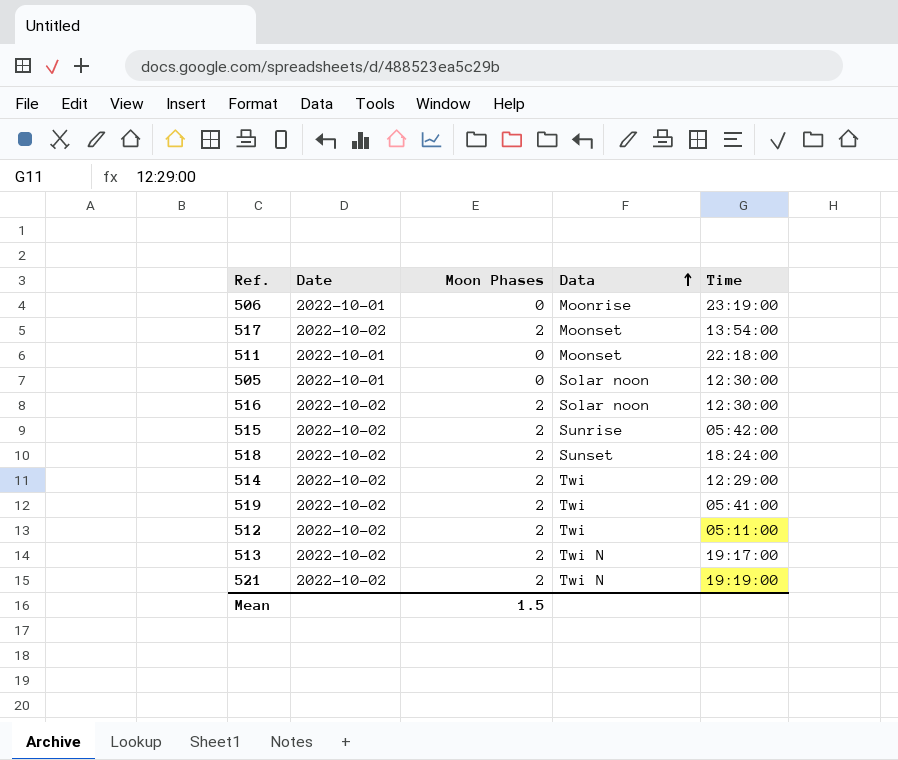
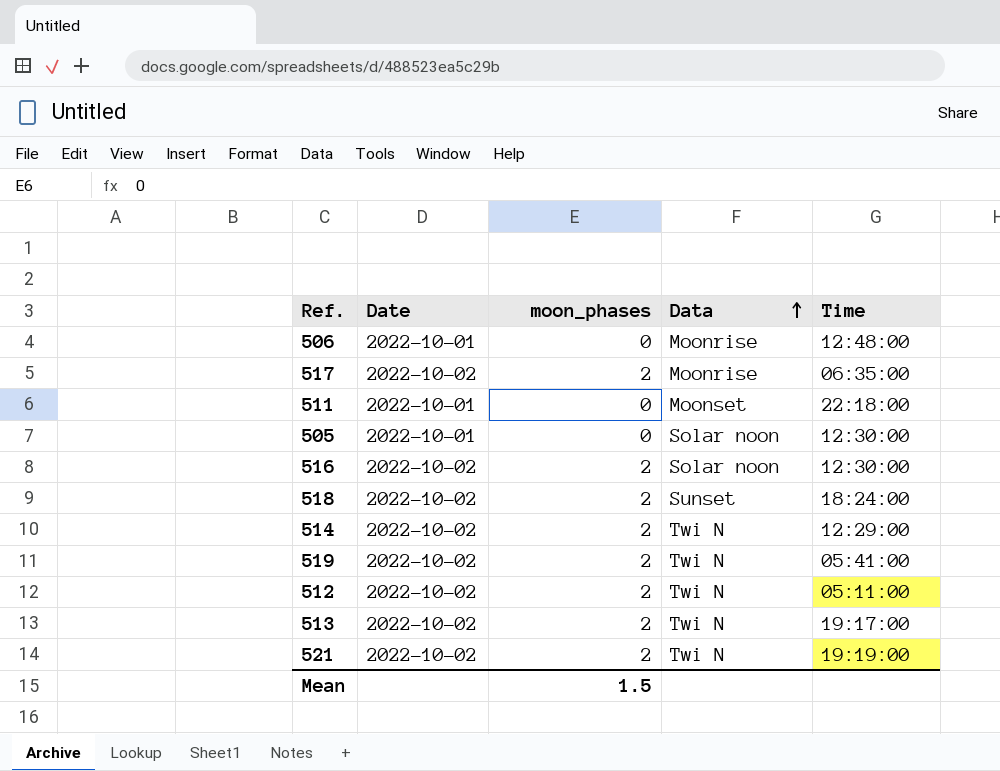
column name: Moon Phases -> moon_phases
row 515: 2022-10-02 | 2 | Sunrise | 05:42:00 -> none
506 | Time: 23:19:00 -> 12:48:00
517 | Data: Moonset -> Moonrise
517 | Time: 13:54:00 -> 06:35:00
514 | Data: Twi -> Twi N
519 | Data: Twi -> Twi N
512 | Data: Twi -> Twi N

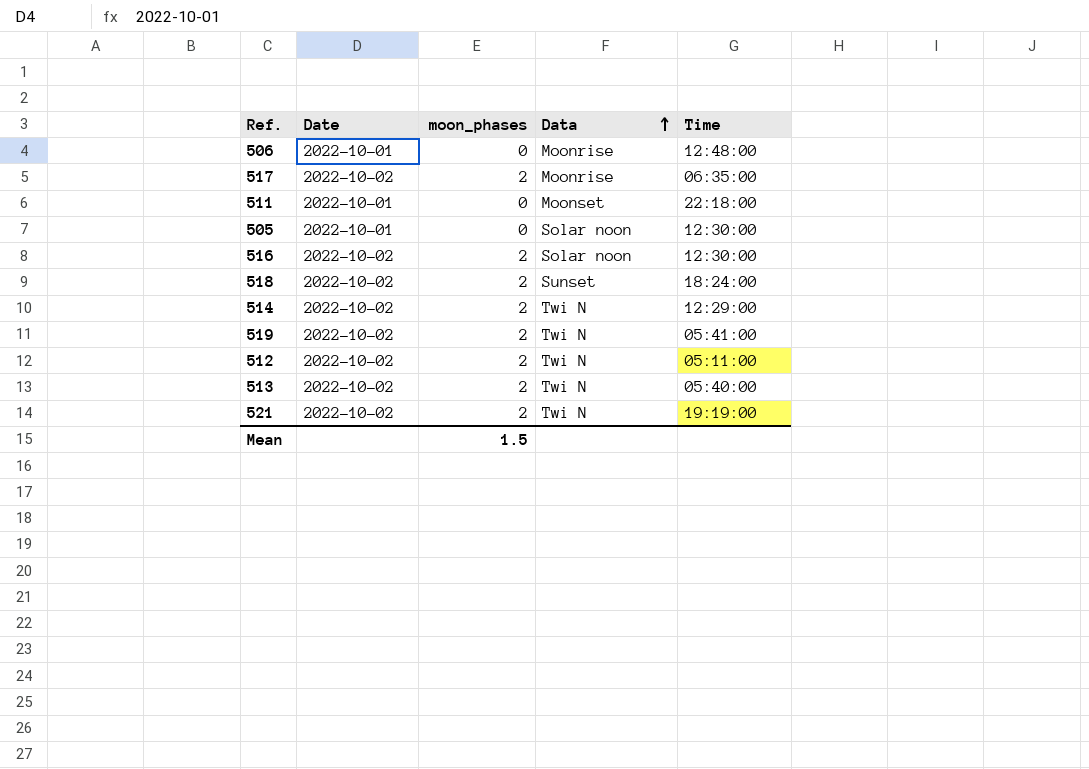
513 | Time: 19:17:00 -> 05:40:00

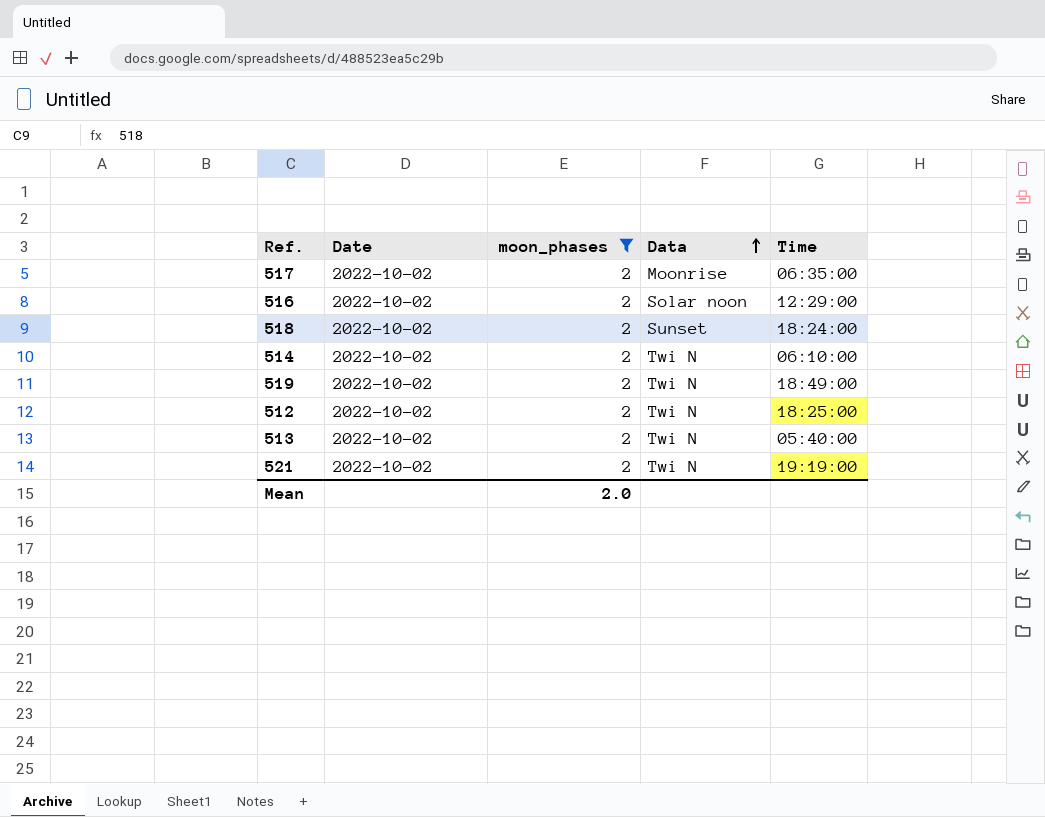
filter: none -> moon_phases = 2
516 | Time: 12:30:00 -> 12:29:00
514 | Time: 12:29:00 -> 06:10:00
519 | Time: 05:41:00 -> 18:49:00
512 | Time: 05:11:00 -> 18:25:00
Mean | moon_phases: 1.5 -> 2.0

